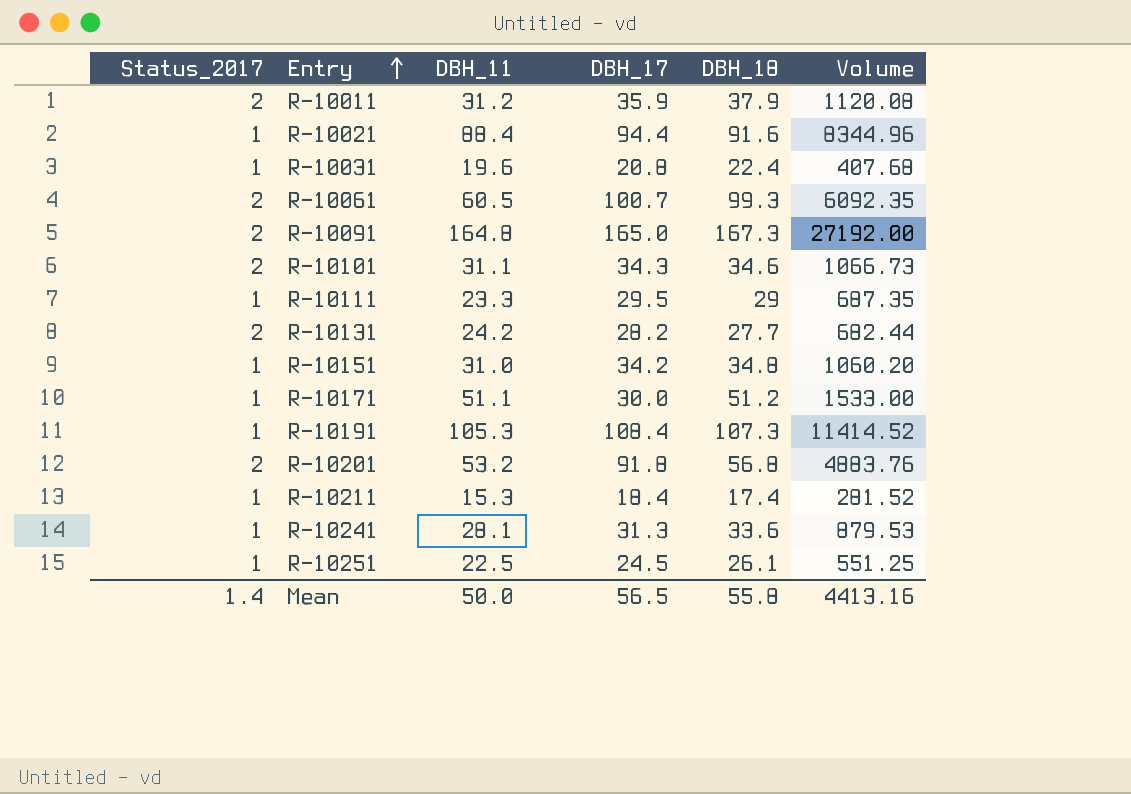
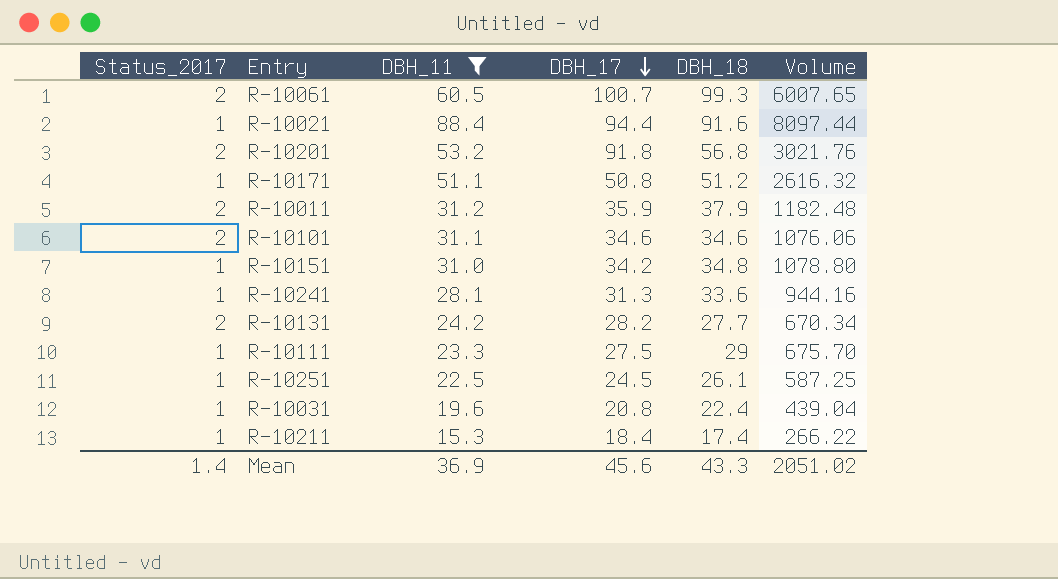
filter: none -> DBH_11 <= 88.4
row order: Entry ascending -> DBH_17 descending
column Volume | formula: [DBH_11] * [DBH_17] -> [DBH_11] * [DBH_18]
R-10171 | DBH_17: 30.0 -> 50.8
R-10101 | DBH_17: 34.3 -> 34.6
R-10111 | DBH_17: 29.5 -> 27.5
Mean | DBH_11: 50.0 -> 36.9
Mean | DBH_17: 56.5 -> 45.6
Mean | DBH_18: 55.8 -> 43.3
Mean | Volume: 4413.16 -> 2051.02

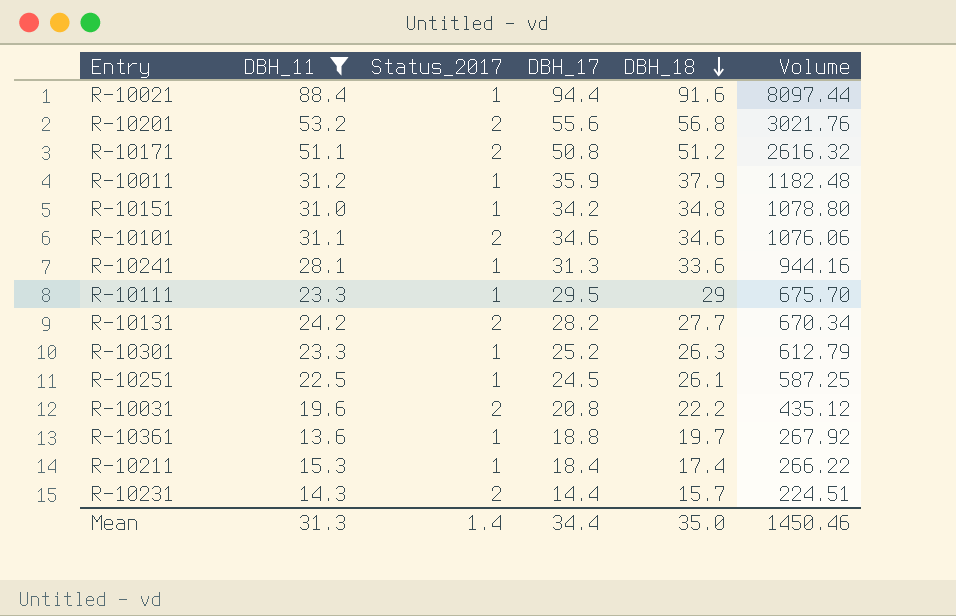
row order: DBH_17 descending -> DBH_18 descending
column Status_2017 | position: 1 -> 3
row R-10061: 2 | 60.5 | 100.7 | 99.3 | 6007.65 -> none
R-10201 | DBH_17: 91.8 -> 55.6
R-10171 | Status_2017: 1 -> 2
R-10011 | Status_2017: 2 -> 1
R-10111 | DBH_17: 27.5 -> 29.5
row R-10301: none -> 23.3 | 1 | 25.2 | 26.3 | 612.79
R-10031 | Status_2017: 1 -> 2
R-10031 | DBH_18: 22.4 -> 22.2
R-10031 | Volume: 439.04 -> 435.12
row R-10361: none -> 13.6 | 1 | 18.8 | 19.7 | 267.92
row R-10231: none -> 14.3 | 2 | 14.4 | 15.7 | 224.51
Mean | DBH_11: 36.9 -> 31.3
Mean | DBH_17: 45.6 -> 34.4
Mean | DBH_18: 43.3 -> 35.0
Mean | Volume: 2051.02 -> 1450.46

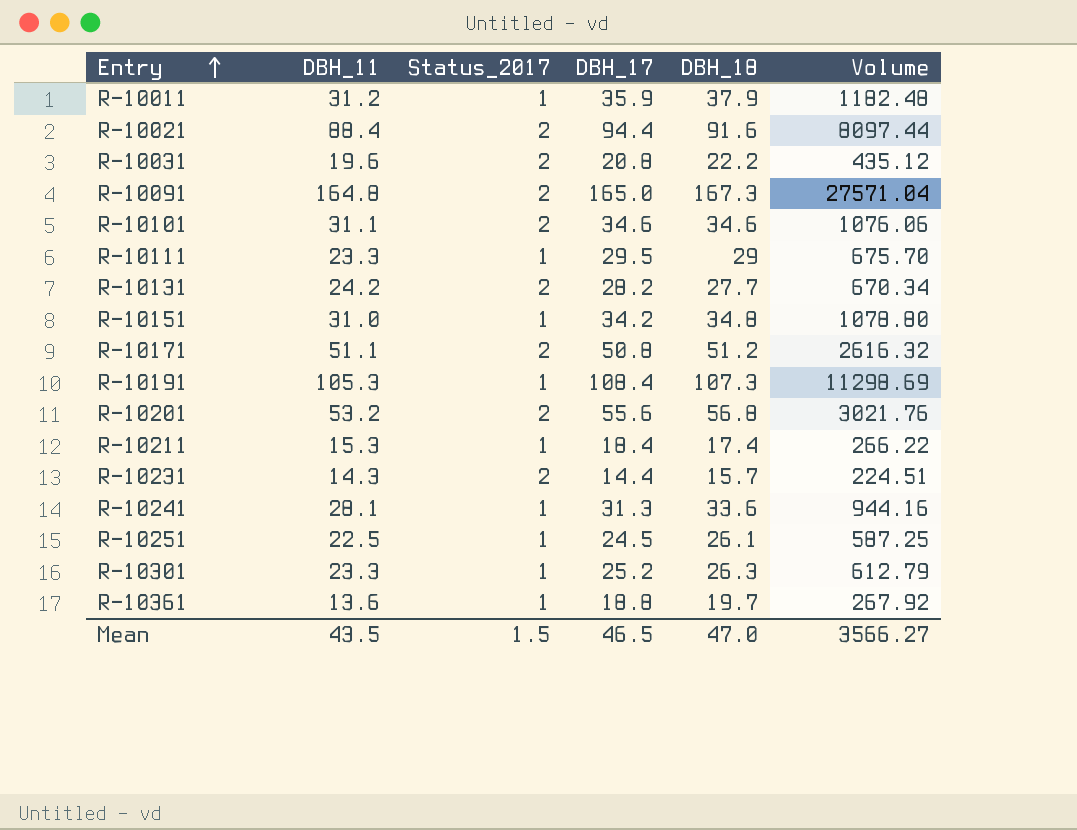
filter: DBH_11 <= 88.4 -> none
row order: DBH_18 descending -> Entry ascending
R-10021 | Status_2017: 1 -> 2
Mean | DBH_11: 31.3 -> 43.5
Mean | Status_2017: 1.4 -> 1.5
Mean | DBH_17: 34.4 -> 46.5
Mean | DBH_18: 35.0 -> 47.0
Mean | Volume: 1450.46 -> 3566.27

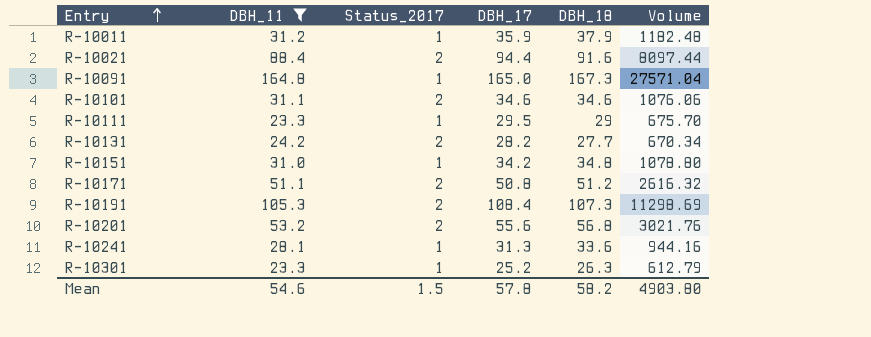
filter: none -> DBH_11 >= 23.3
R-10091 | Status_2017: 2 -> 1
R-10191 | Status_2017: 1 -> 2
Mean | DBH_11: 43.5 -> 54.6
Mean | DBH_17: 46.5 -> 57.8
Mean | DBH_18: 47.0 -> 58.2
Mean | Volume: 3566.27 -> 4903.80

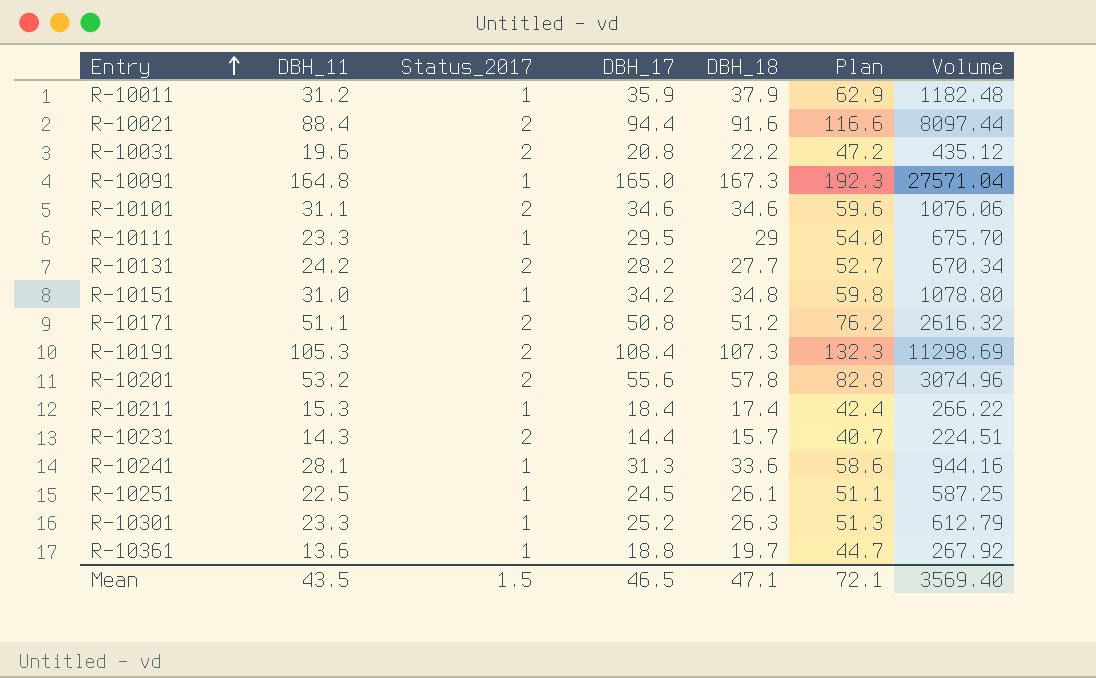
filter: DBH_11 >= 23.3 -> none
column Plan | formula: none -> [DBH_18] + 25
R-10201 | DBH_18: 56.8 -> 57.8
R-10201 | Volume: 3021.76 -> 3074.96
Mean | DBH_11: 54.6 -> 43.5
Mean | DBH_17: 57.8 -> 46.5
Mean | DBH_18: 58.2 -> 47.1
Mean | Volume: 4903.80 -> 3569.40

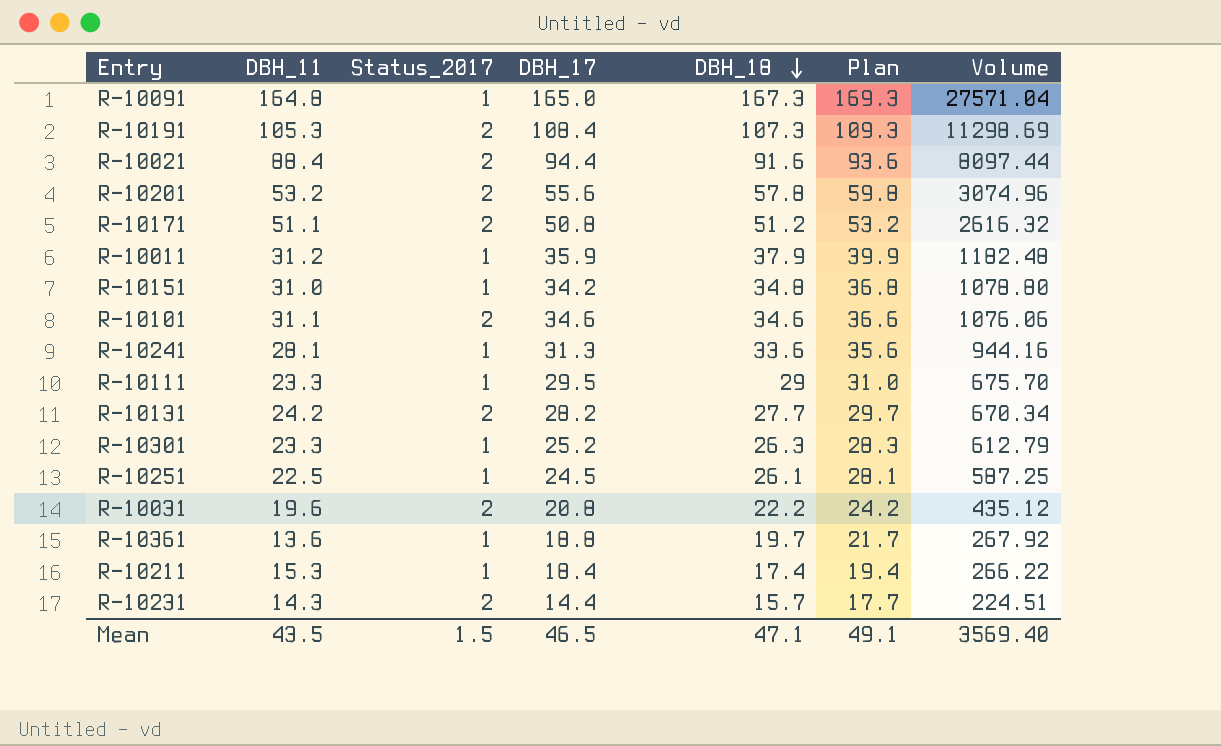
row order: Entry ascending -> DBH_18 descending
column Plan | formula: [DBH_18] + 25 -> [DBH_18] + 2
Mean | Plan: 72.1 -> 49.1

